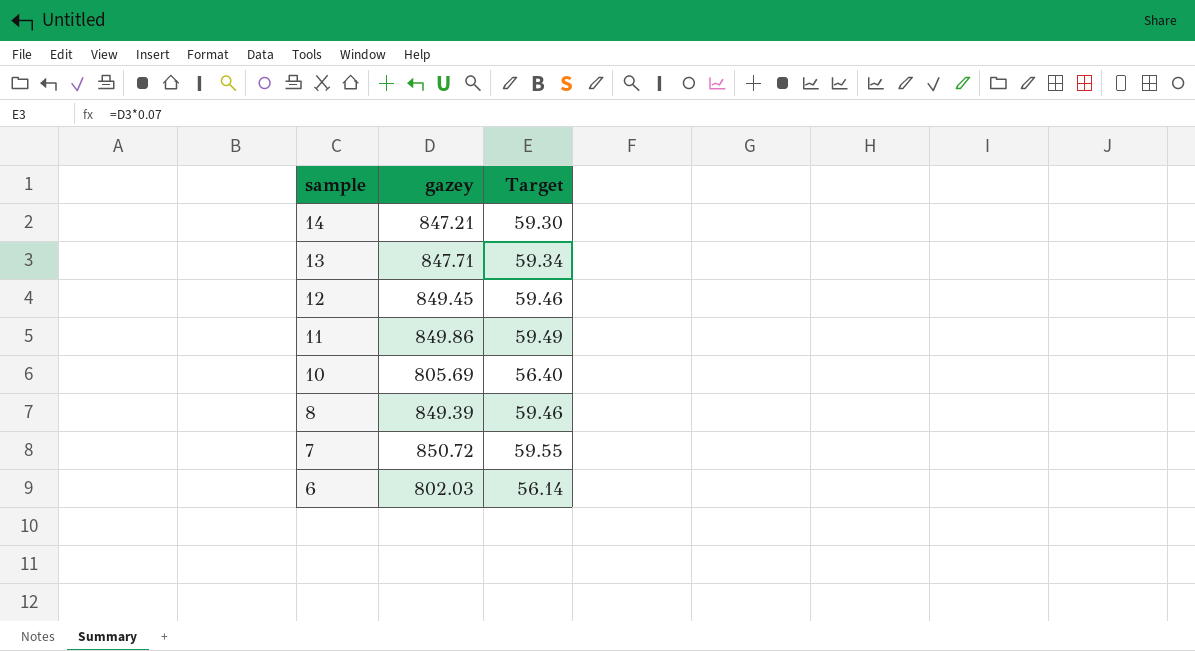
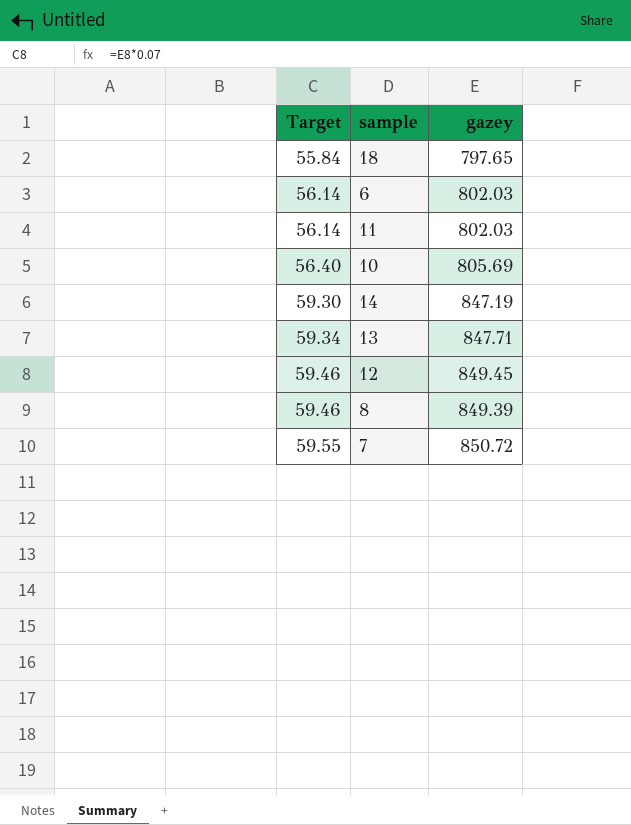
row order: sample descending -> Target ascending
column Target | position: 3 -> 1
row 18: none -> 55.84 | 797.65
11 | Target: 59.49 -> 56.14
11 | gazey: 849.86 -> 802.03
14 | gazey: 847.21 -> 847.19

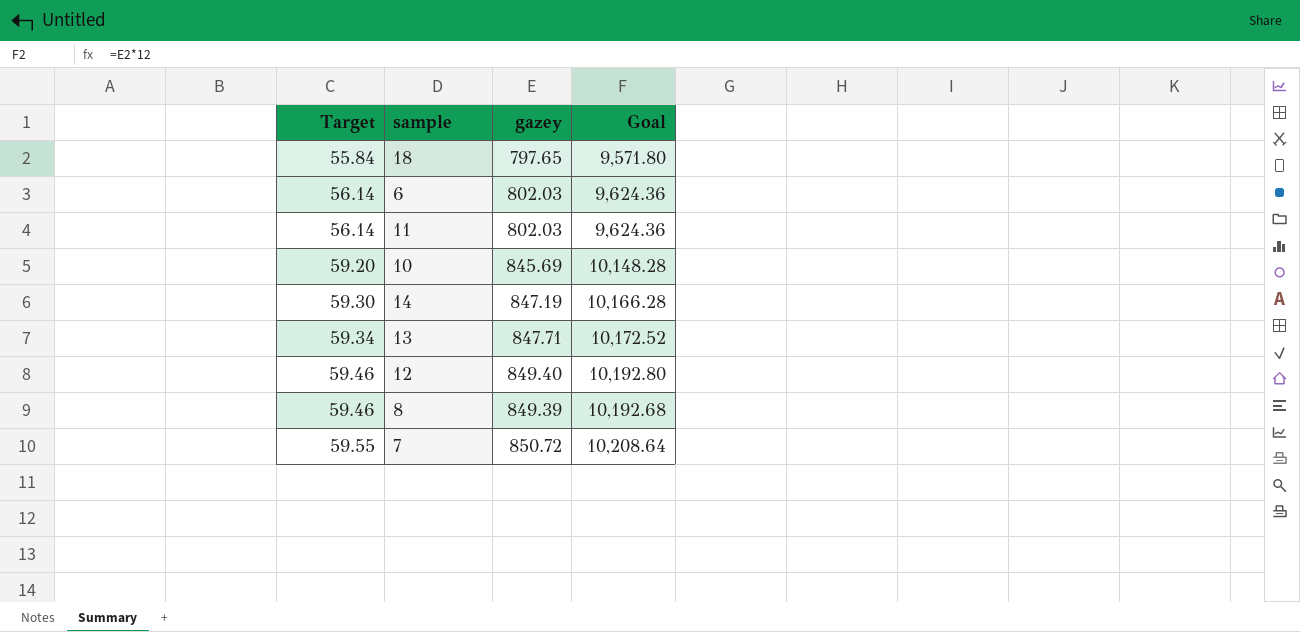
column Goal | formula: none -> [gazey] * 12
10 | Target: 56.40 -> 59.20
10 | gazey: 805.69 -> 845.69
12 | gazey: 849.45 -> 849.40

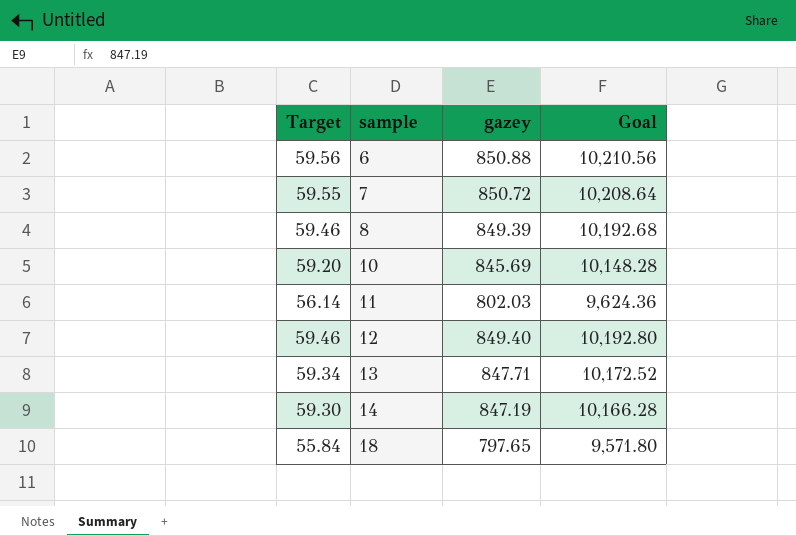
row order: Target ascending -> sample ascending
6 | Target: 56.14 -> 59.56
6 | gazey: 802.03 -> 850.88
6 | Goal: 9,624.36 -> 10,210.56

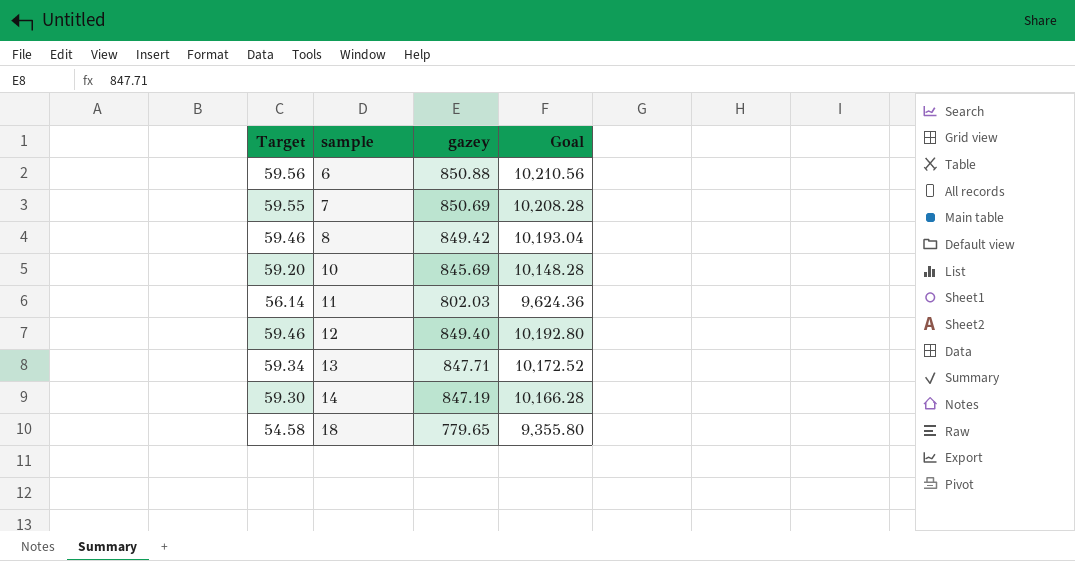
7 | gazey: 850.72 -> 850.69
7 | Goal: 10,208.64 -> 10,208.28
8 | gazey: 849.39 -> 849.42
8 | Goal: 10,192.68 -> 10,193.04
18 | Target: 55.84 -> 54.58
18 | gazey: 797.65 -> 779.65
18 | Goal: 9,571.80 -> 9,355.80

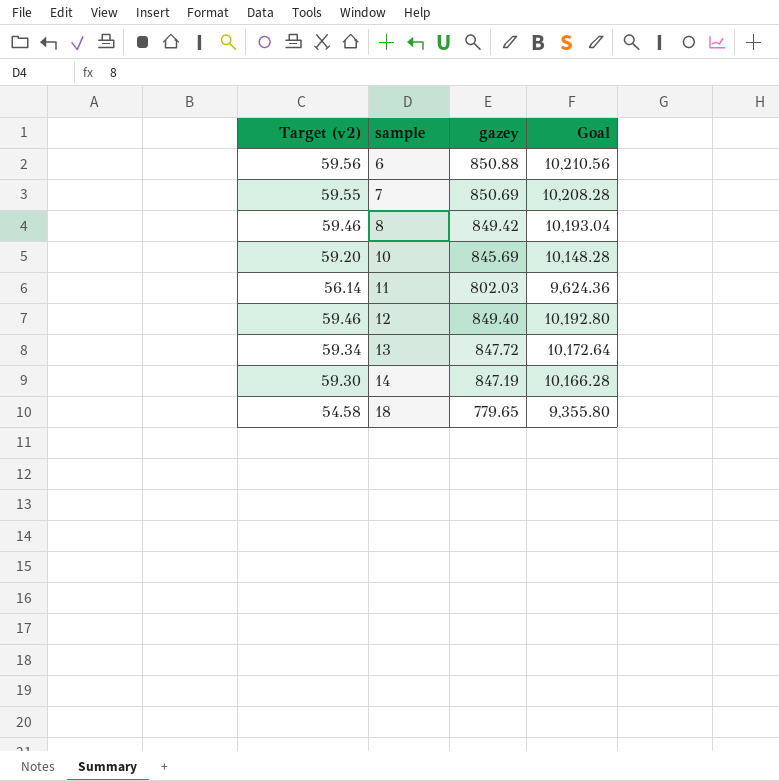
column name: Target -> Target (v2)
13 | gazey: 847.71 -> 847.72
13 | Goal: 10,172.52 -> 10,172.64

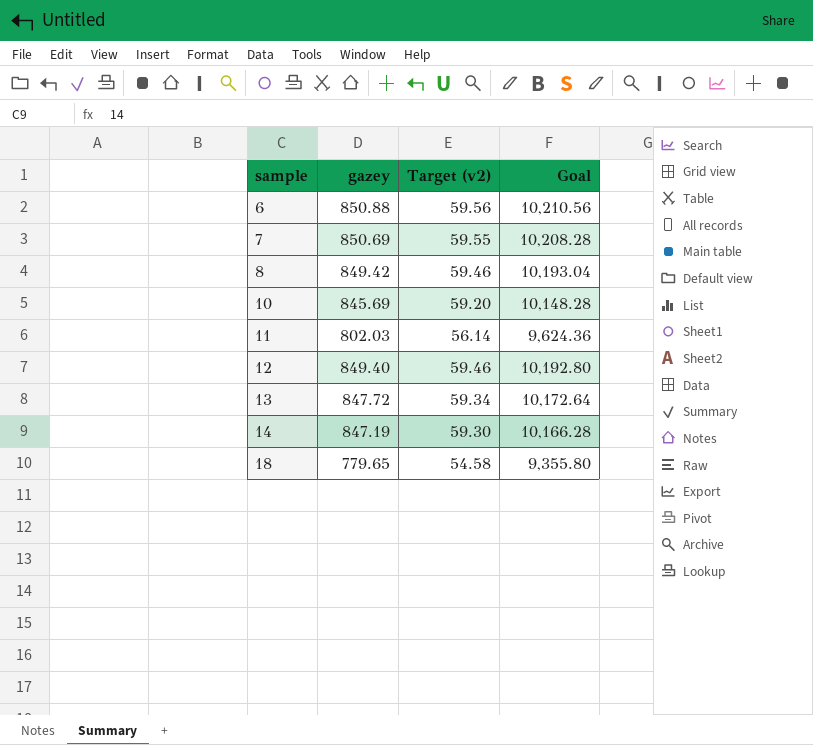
column Target (v2) | position: 1 -> 3

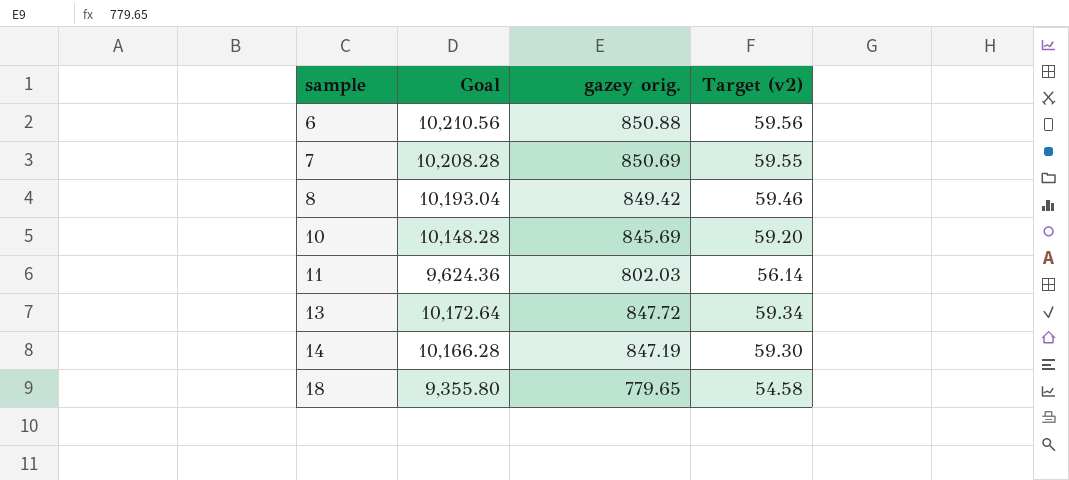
column Goal | position: 4 -> 2
column name: gazey -> gazey orig.
row 12: 849.40 | 59.46 | 10,192.80 -> none

